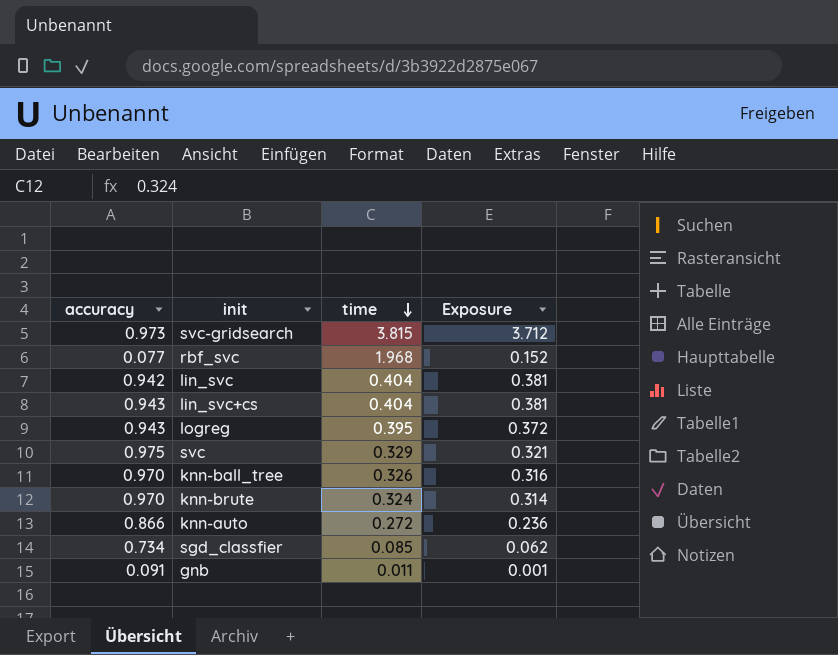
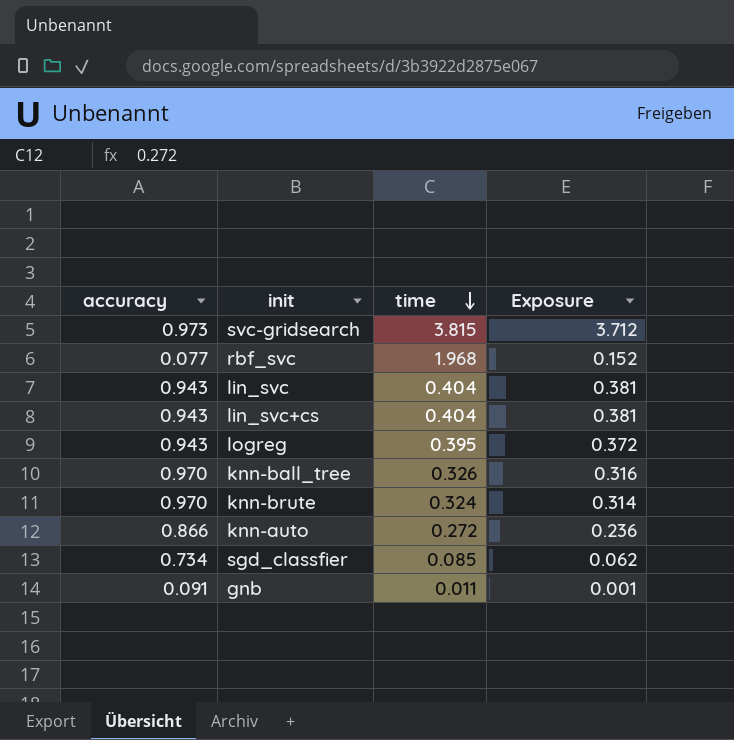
row svc: 0.975 | 0.329 | 0.321 -> none
lin_svc | accuracy: 0.942 -> 0.943

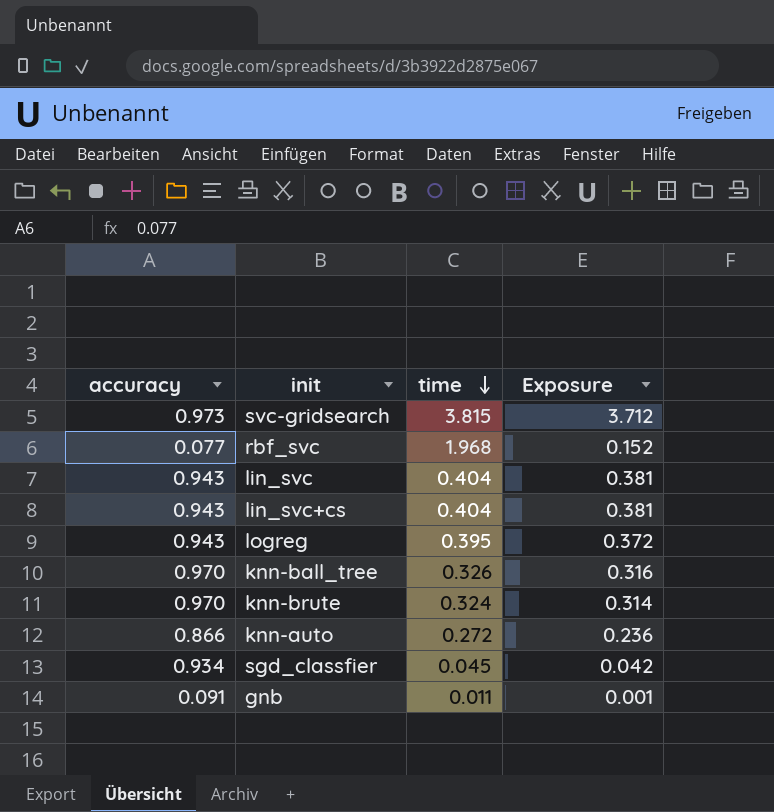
sgd_classfier | accuracy: 0.734 -> 0.934
sgd_classfier | time: 0.085 -> 0.045
sgd_classfier | Exposure: 0.062 -> 0.042

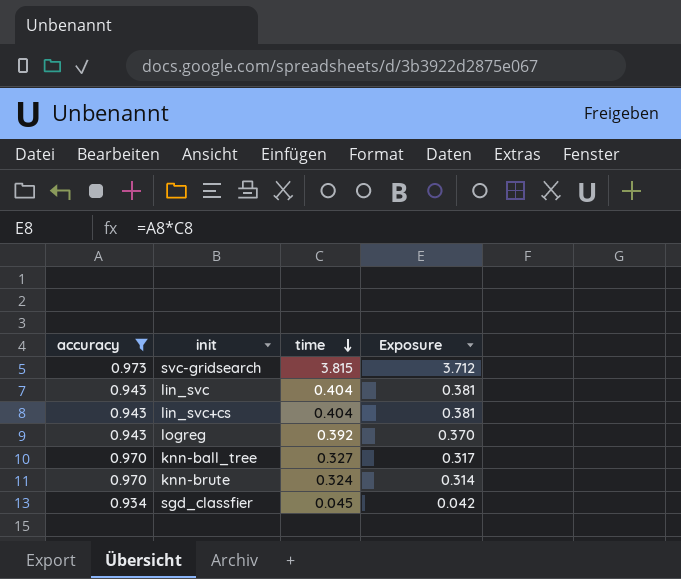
filter: none -> accuracy >= 0.934
logreg | time: 0.395 -> 0.392
logreg | Exposure: 0.372 -> 0.370
knn-ball_tree | time: 0.326 -> 0.327
knn-ball_tree | Exposure: 0.316 -> 0.317

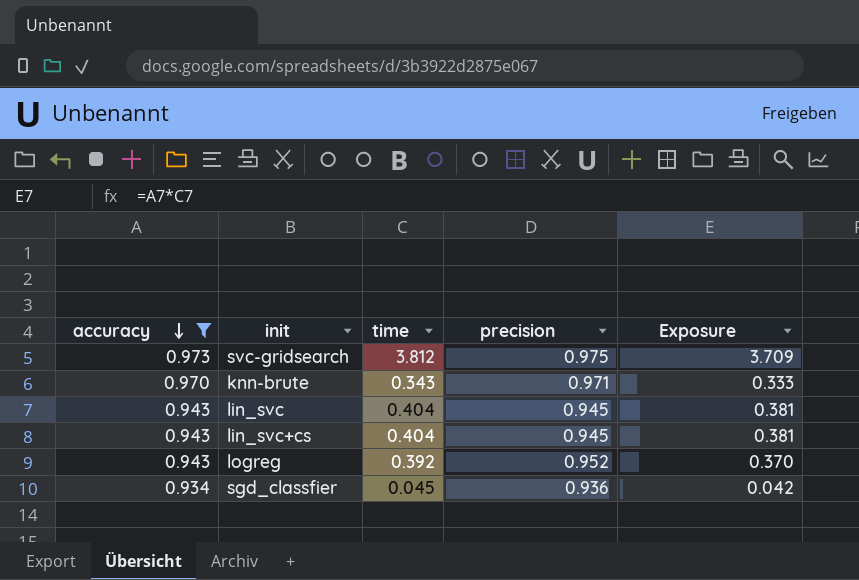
row order: time descending -> accuracy descending
column precision | position: none -> 4
row knn-ball_tree: 0.970 | 0.327 | 0.317 -> none
svc-gridsearch | time: 3.815 -> 3.812
svc-gridsearch | Exposure: 3.712 -> 3.709
knn-brute | time: 0.324 -> 0.343
knn-brute | Exposure: 0.314 -> 0.333

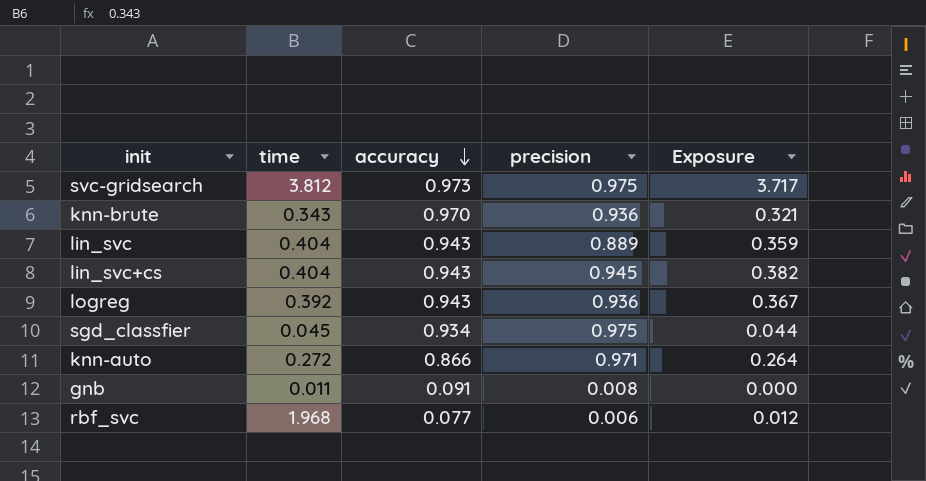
filter: accuracy >= 0.934 -> none
column accuracy | position: 1 -> 3
column Exposure | formula: [accuracy] * [time] -> [time] * [precision]
knn-brute | precision: 0.971 -> 0.936
lin_svc | precision: 0.945 -> 0.889
logreg | precision: 0.952 -> 0.936
sgd_classfier | precision: 0.936 -> 0.975

